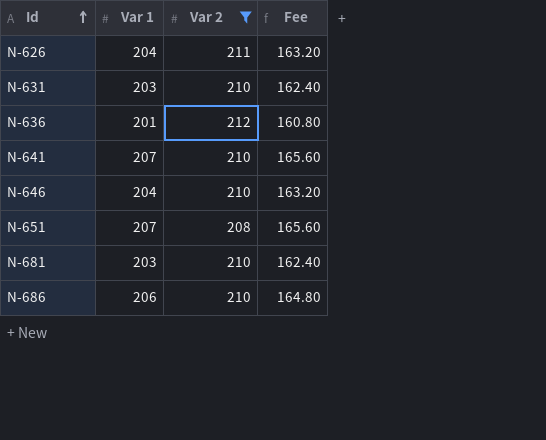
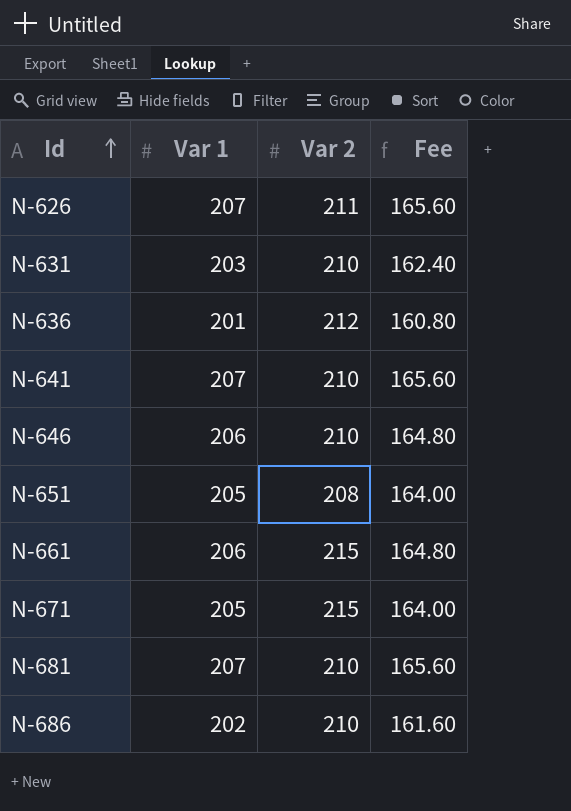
filter: Var 2 != 215 -> none
N-626 | Var 1: 204 -> 207
N-626 | Fee: 163.20 -> 165.60
N-646 | Var 1: 204 -> 206
N-646 | Fee: 163.20 -> 164.80
N-651 | Var 1: 207 -> 205
N-651 | Fee: 165.60 -> 164.00
N-681 | Var 1: 203 -> 207
N-681 | Fee: 162.40 -> 165.60
N-686 | Var 1: 206 -> 202
N-686 | Fee: 164.80 -> 161.60

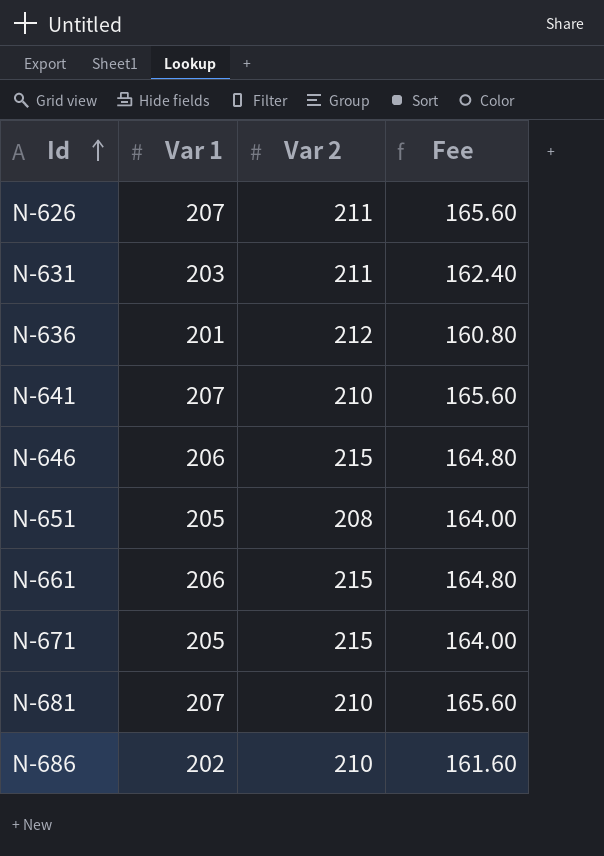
N-631 | Var 2: 210 -> 211
N-646 | Var 2: 210 -> 215

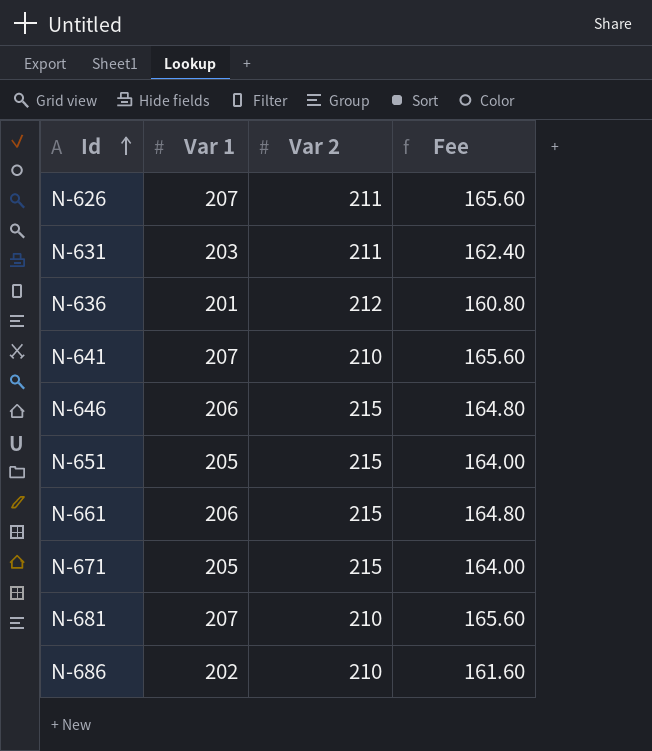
N-651 | Var 2: 208 -> 215

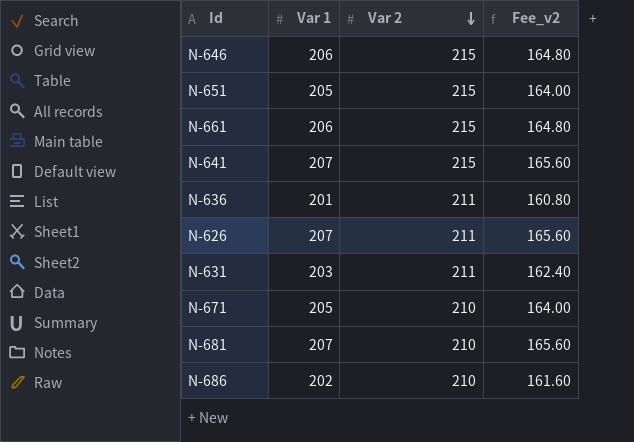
row order: Id ascending -> Var 2 descending
column name: Fee -> Fee_v2
N-641 | Var 2: 210 -> 215
N-636 | Var 2: 212 -> 211
N-671 | Var 2: 215 -> 210

